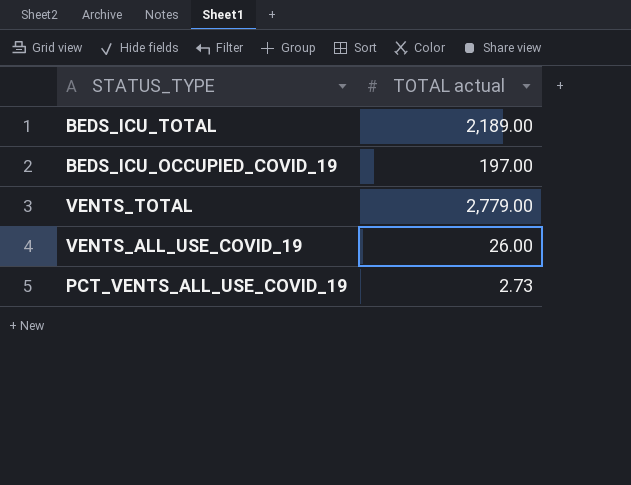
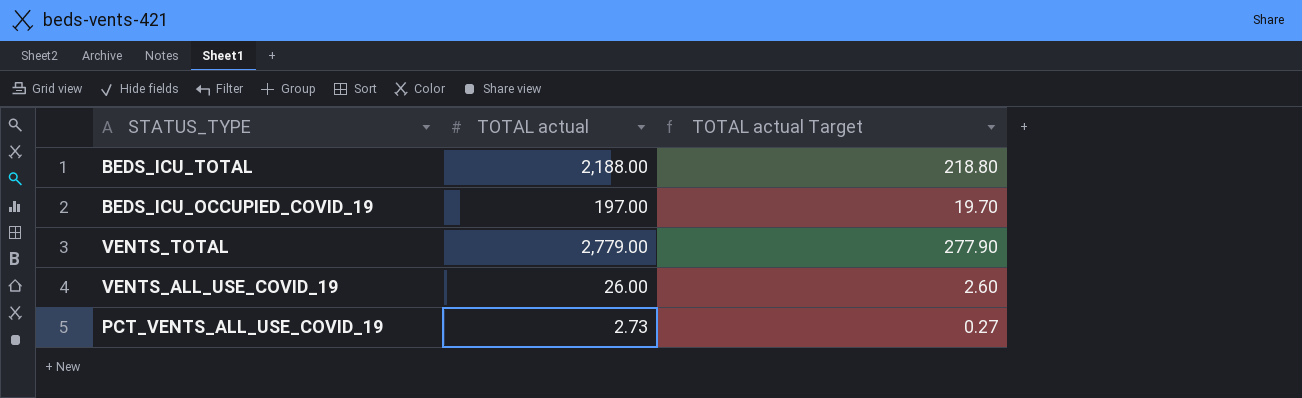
column TOTAL actual Target | formula: none -> [TOTAL actual] * 0.1
BEDS_ICU_TOTAL | TOTAL actual: 2,189.00 -> 2,188.00

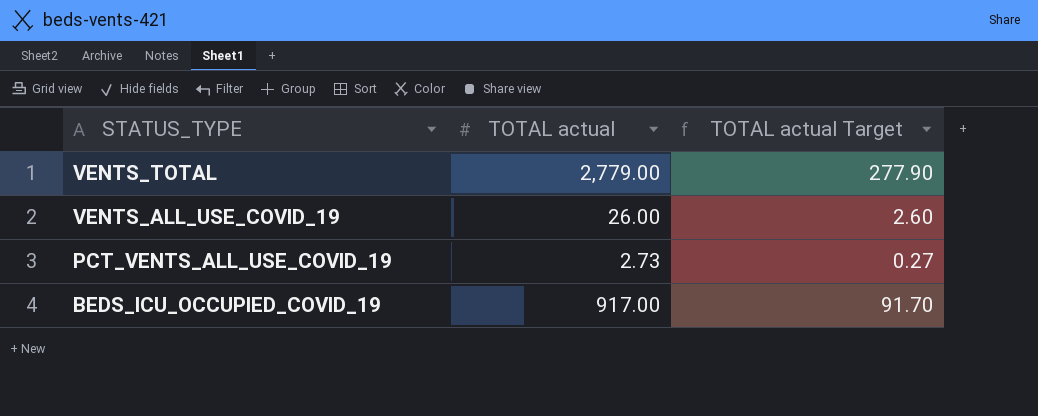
row order: none -> STATUS_TYPE descending
row BEDS_ICU_TOTAL: 2,188.00 | 218.80 -> none
BEDS_ICU_OCCUPIED_COVID_19 | TOTAL actual: 197.00 -> 917.00
BEDS_ICU_OCCUPIED_COVID_19 | TOTAL actual Target: 19.70 -> 91.70

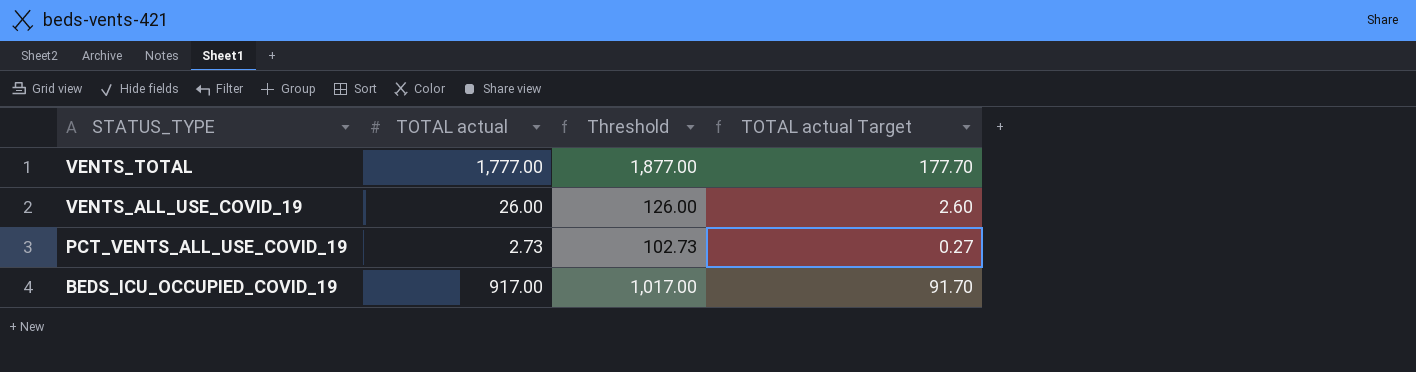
column Threshold | formula: none -> [TOTAL actual] + 100
VENTS_TOTAL | TOTAL actual: 2,779.00 -> 1,777.00
VENTS_TOTAL | TOTAL actual Target: 277.90 -> 177.70

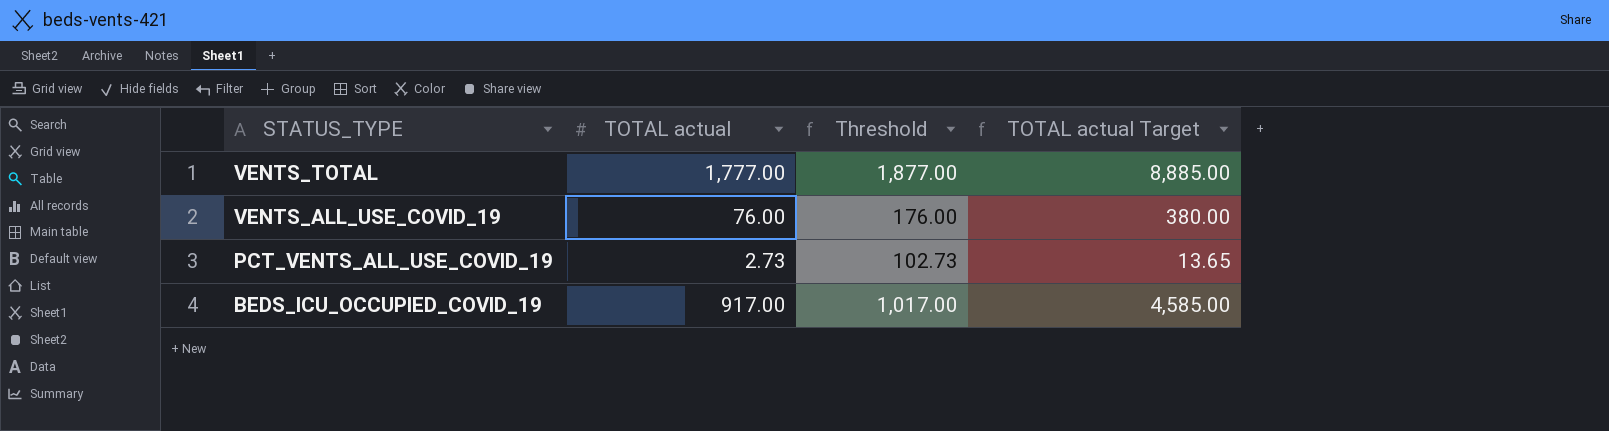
column TOTAL actual Target | formula: [TOTAL actual] * 0.1 -> [TOTAL actual] * 5
VENTS_ALL_USE_COVID_19 | TOTAL actual: 26.00 -> 76.00
VENTS_ALL_USE_COVID_19 | Threshold: 126.00 -> 176.00

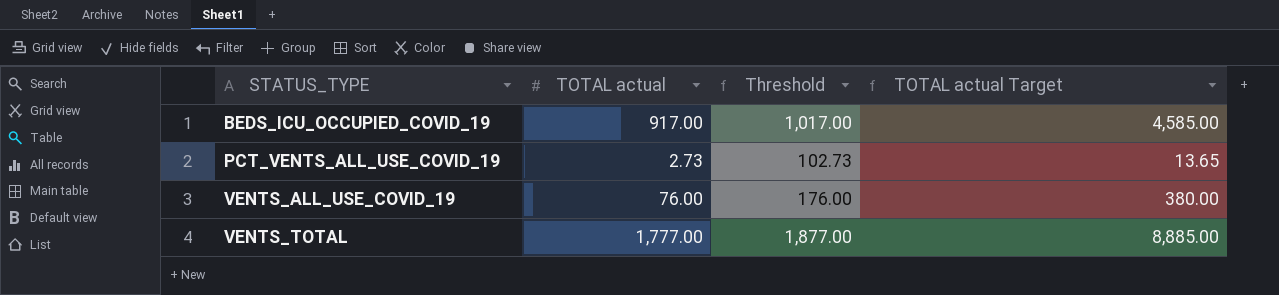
row order: STATUS_TYPE descending -> STATUS_TYPE ascending

